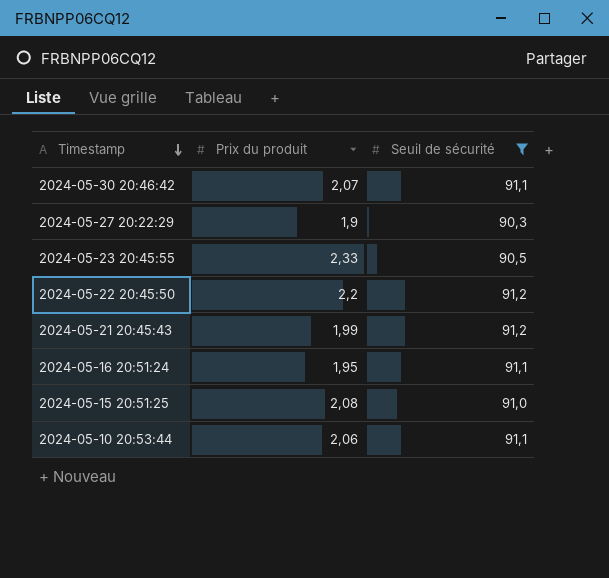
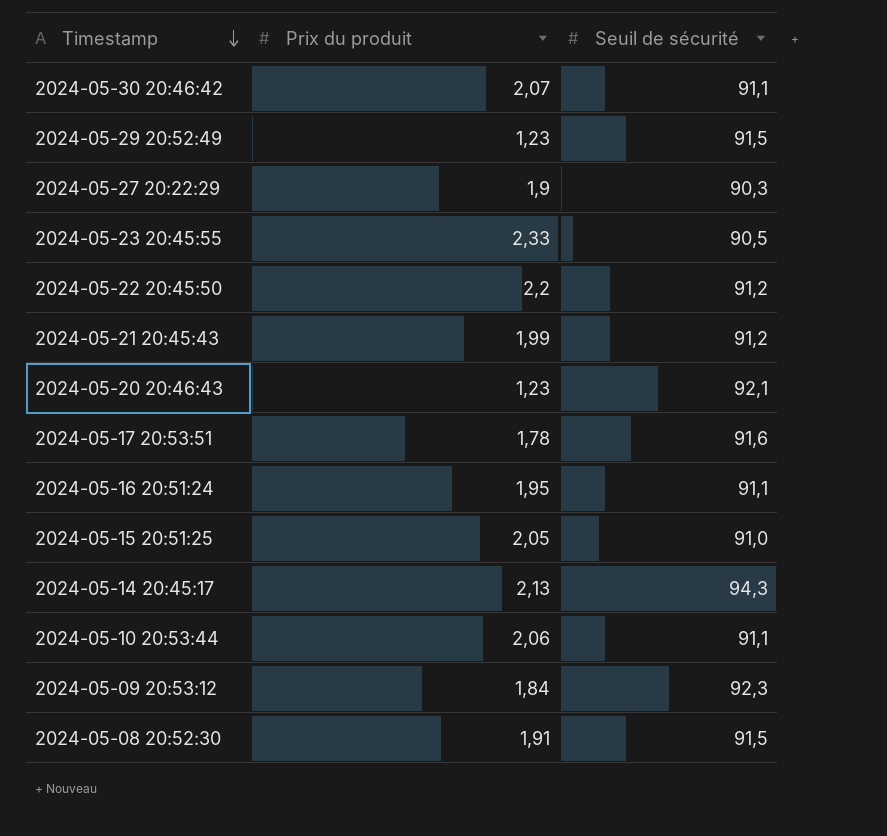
filter: Seuil de sécurité <= 91,2 -> none
2024-05-15 20:51:25 | Prix du produit: 2,08 -> 2,05

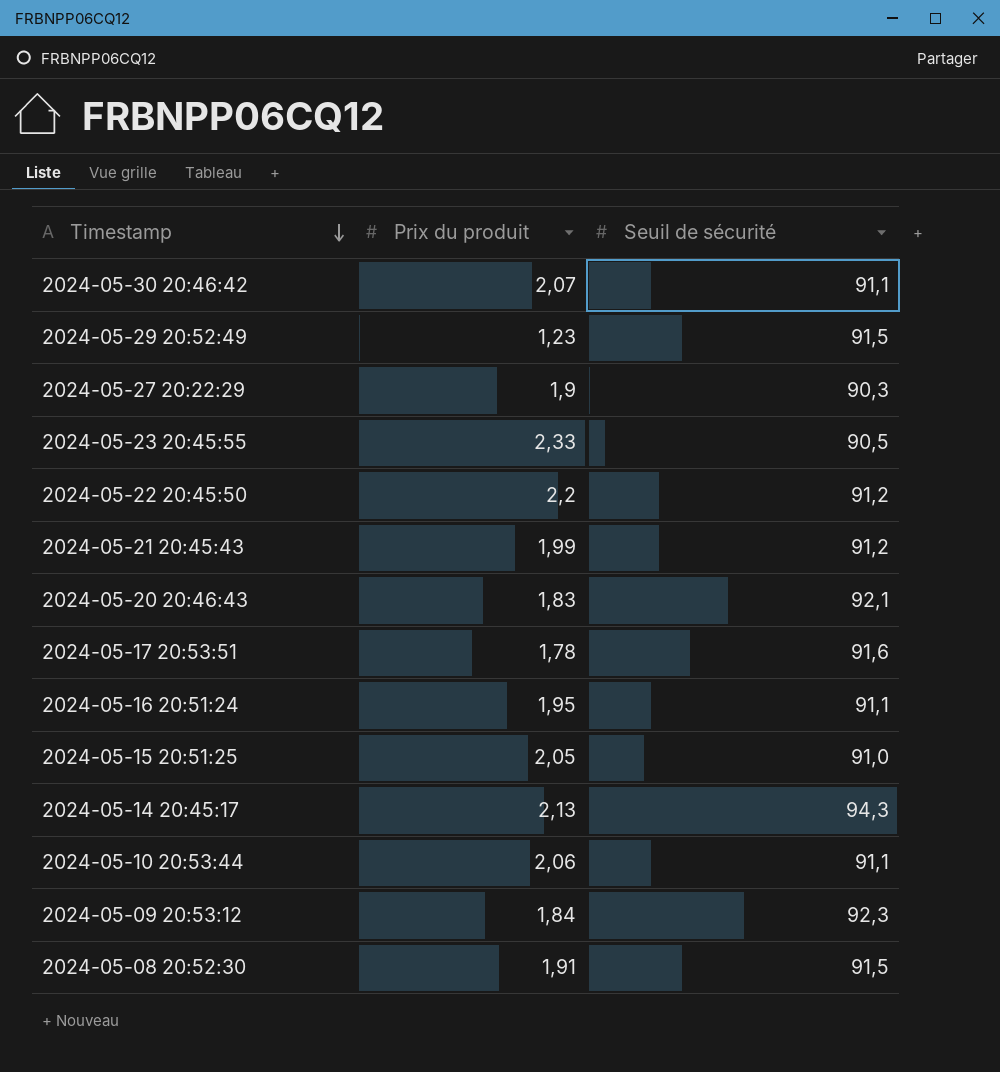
2024-05-20 20:46:43 | Prix du produit: 1,23 -> 1,83

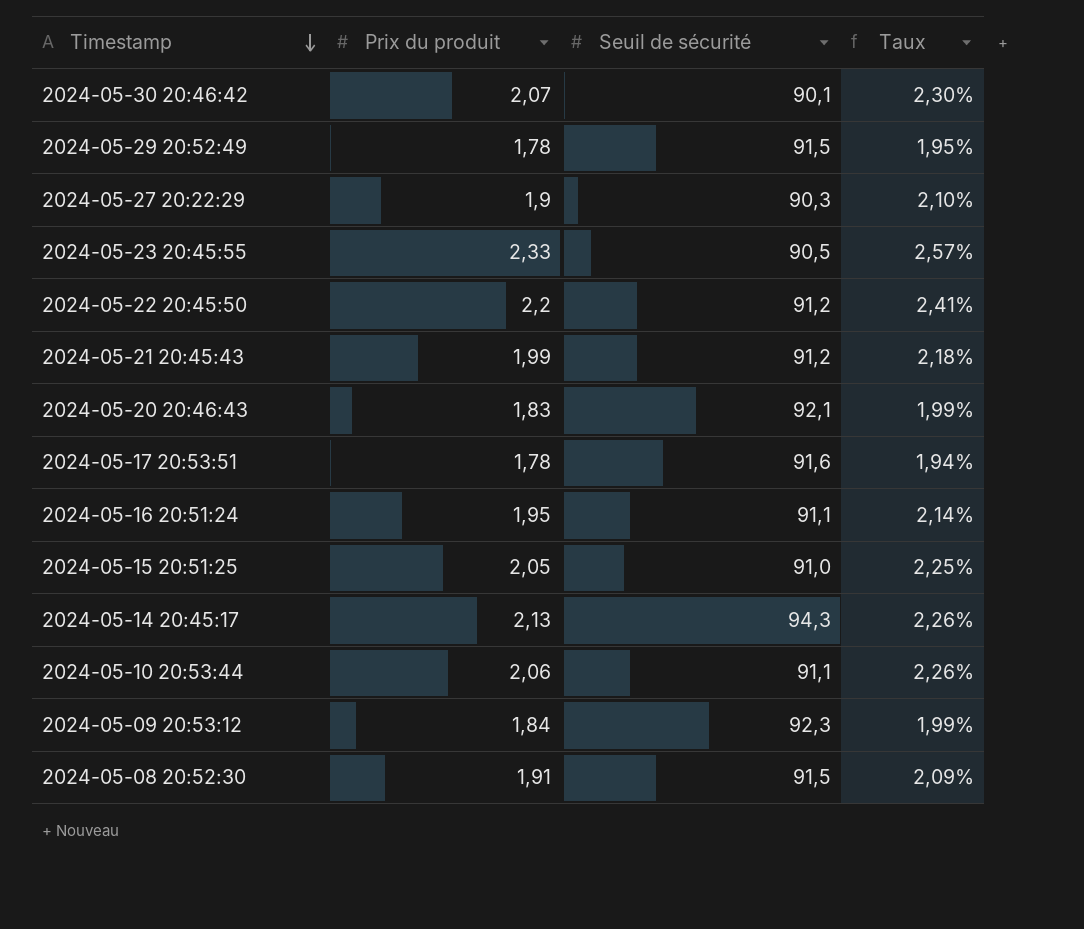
column Taux | formula: none -> [Prix du produit] / [Seuil de sécurité]
2024-05-30 20:46:42 | Seuil de sécurité: 91,1 -> 90,1
2024-05-29 20:52:49 | Prix du produit: 1,23 -> 1,78

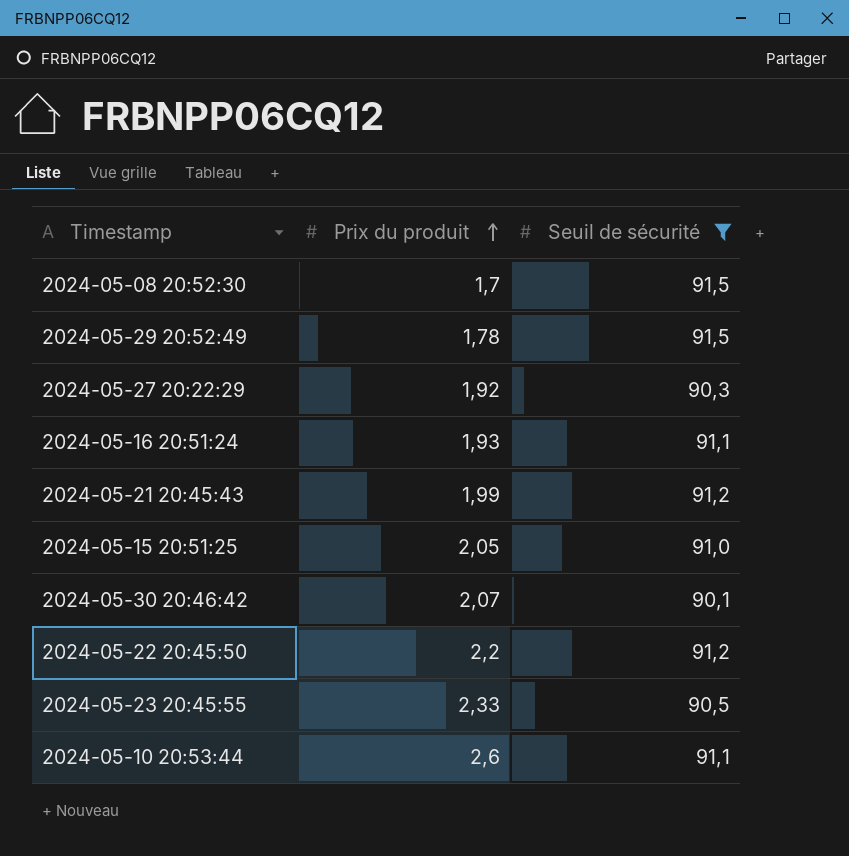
filter: none -> Seuil de sécurité <= 91,5
row order: Timestamp descending -> Prix du produit ascending
column Taux | formula: [Prix du produit] / [Seuil de sécurité] -> none
2024-05-08 20:52:30 | Prix du produit: 1,91 -> 1,7
2024-05-27 20:22:29 | Prix du produit: 1,9 -> 1,92
2024-05-16 20:51:24 | Prix du produit: 1,95 -> 1,93
2024-05-10 20:53:44 | Prix du produit: 2,06 -> 2,6

